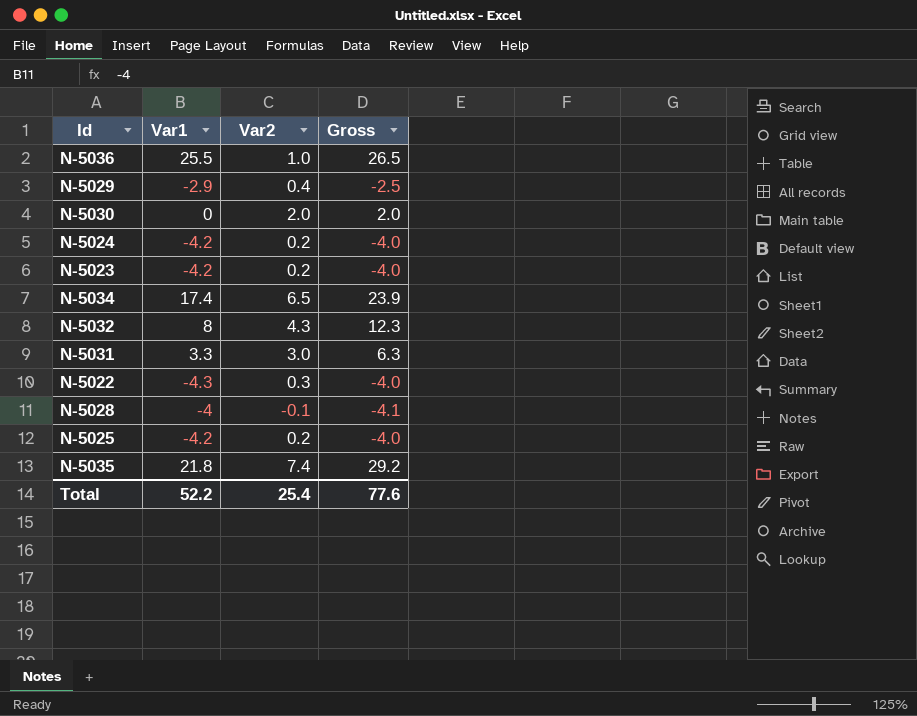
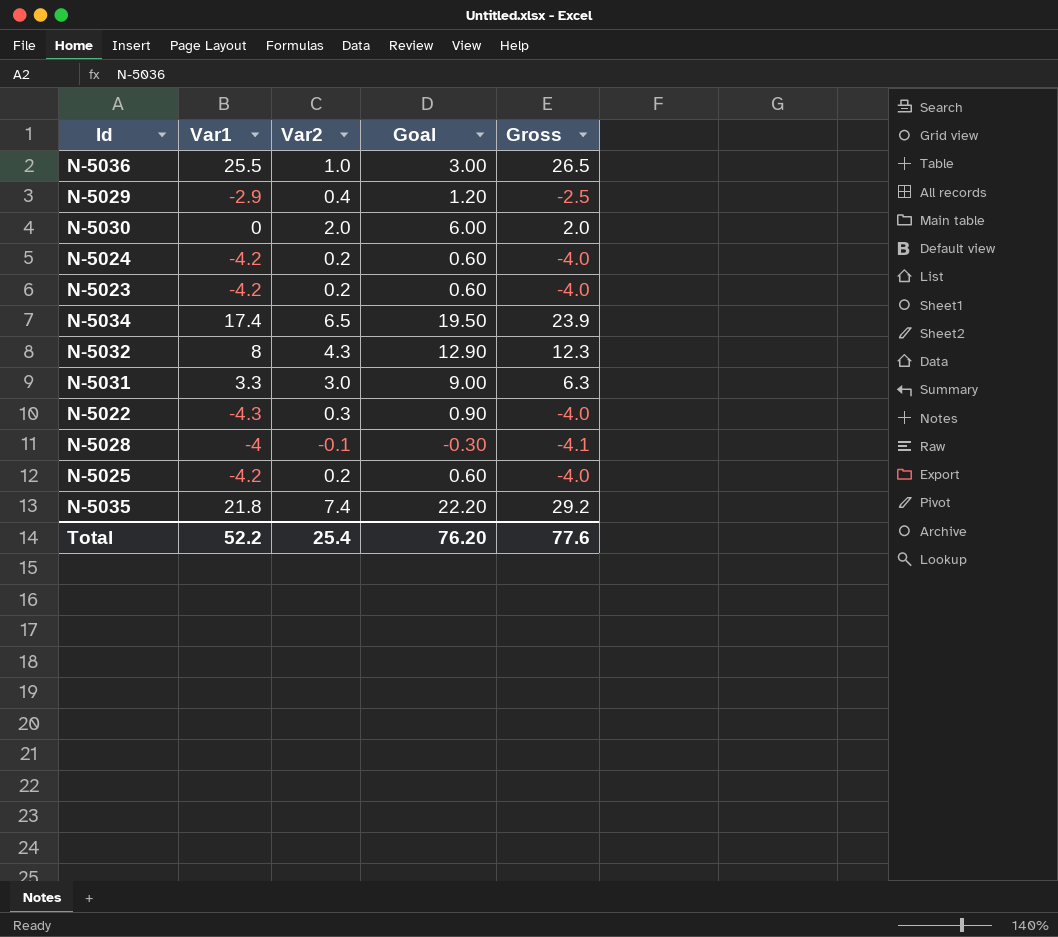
column Goal | formula: none -> [Var2] * 3

